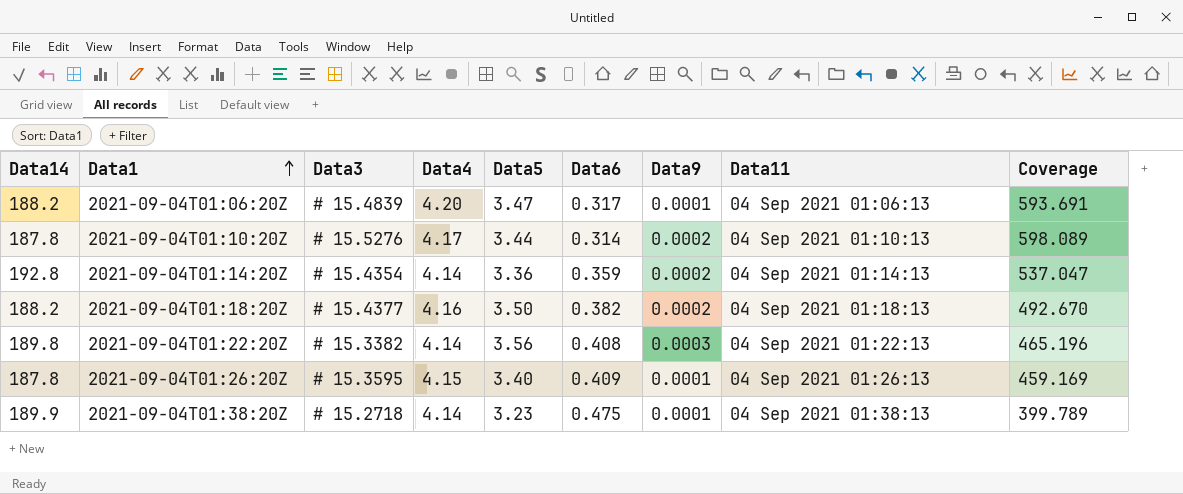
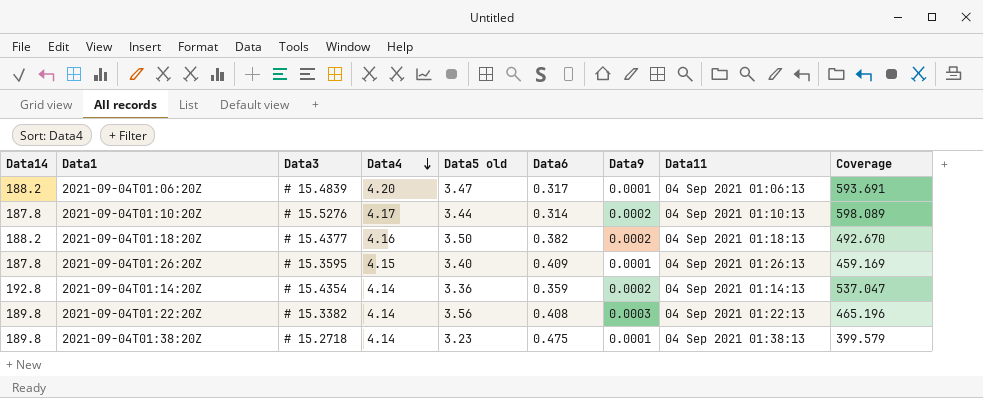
row order: Data1 ascending -> Data4 descending
column name: Data5 -> Data5 old
2021-09-04T01:38:20Z | Data14: 189.9 -> 189.8
2021-09-04T01:38:20Z | Coverage: 399.789 -> 399.579

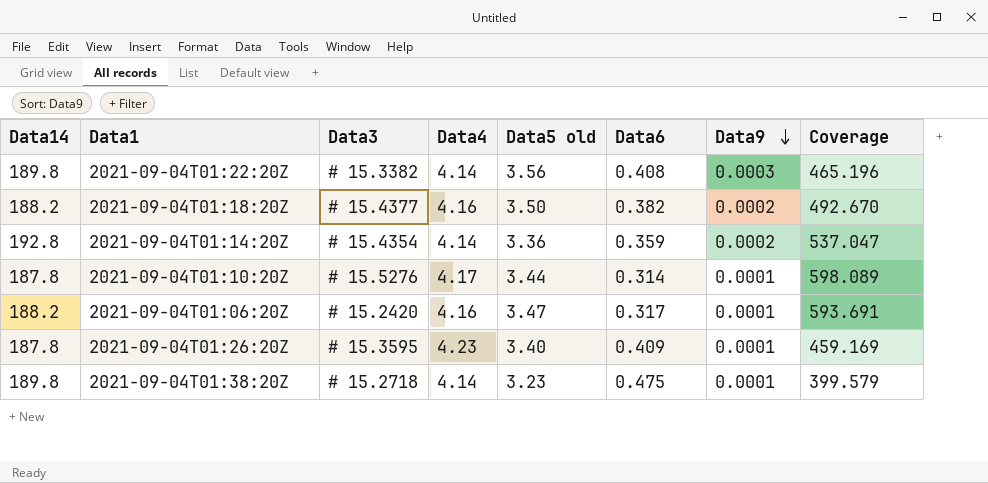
row order: Data4 descending -> Data9 descending
column Data11 | position: 8 -> none
2021-09-04T01:10:20Z | Data9: 0.0002 -> 0.0001
2021-09-04T01:06:20Z | Data3: # 15.4839 -> # 15.2420
2021-09-04T01:06:20Z | Data4: 4.20 -> 4.16
2021-09-04T01:26:20Z | Data4: 4.15 -> 4.23

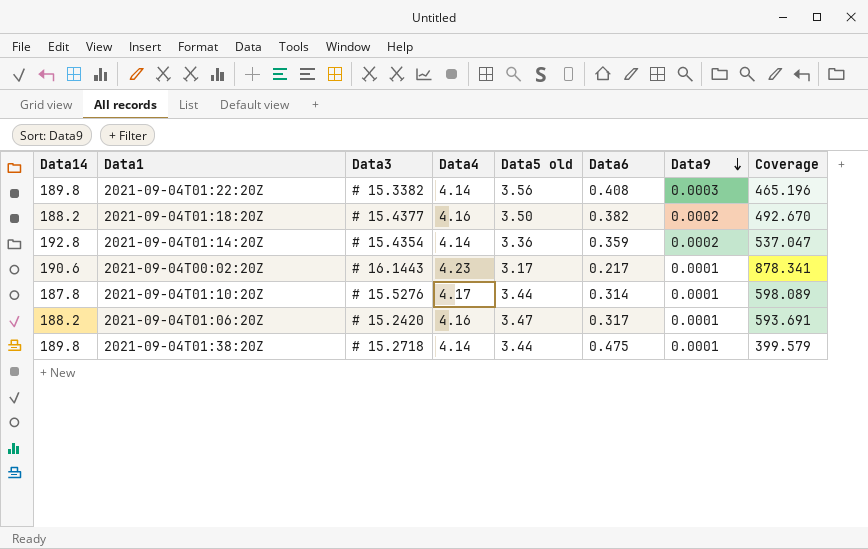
row 2021-09-04T01:26:20Z: 187.8 | # 15.3595 | 4.23 | 3.40 | 0.409 | 0.0001 | 459.169 -> none
row 2021-09-04T00:02:20Z: none -> 190.6 | # 16.1443 | 4.23 | 3.17 | 0.217 | 0.0001 | 878.341
2021-09-04T01:38:20Z | Data5 old: 3.23 -> 3.44

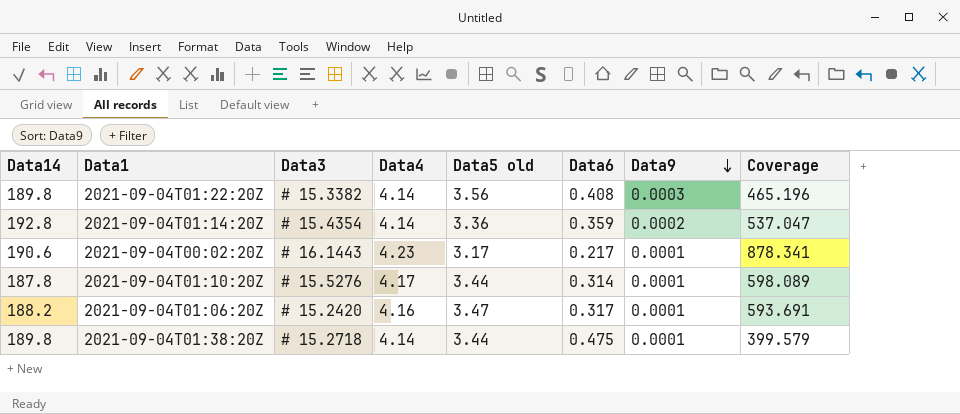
row 2021-09-04T01:18:20Z: 188.2 | # 15.4377 | 4.16 | 3.50 | 0.382 | 0.0002 | 492.670 -> none

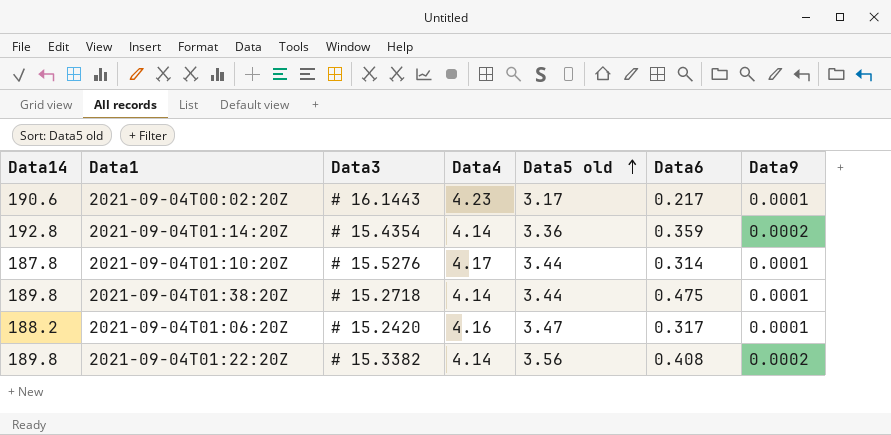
row order: Data9 descending -> Data5 old ascending
column Coverage | formula: [Data14] / [Data6] -> none
2021-09-04T01:22:20Z | Data9: 0.0003 -> 0.0002

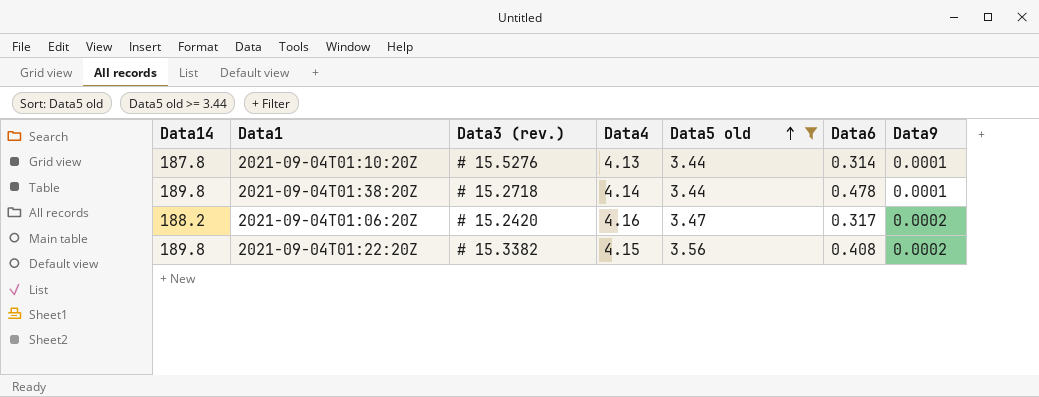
filter: none -> Data5 old >= 3.44
column name: Data3 -> Data3 (rev.)
2021-09-04T01:10:20Z | Data4: 4.17 -> 4.13
2021-09-04T01:38:20Z | Data6: 0.475 -> 0.478
2021-09-04T01:06:20Z | Data9: 0.0001 -> 0.0002
2021-09-04T01:22:20Z | Data4: 4.14 -> 4.15

